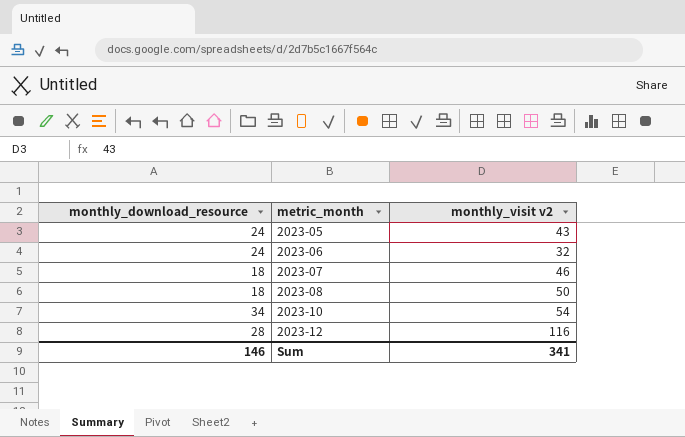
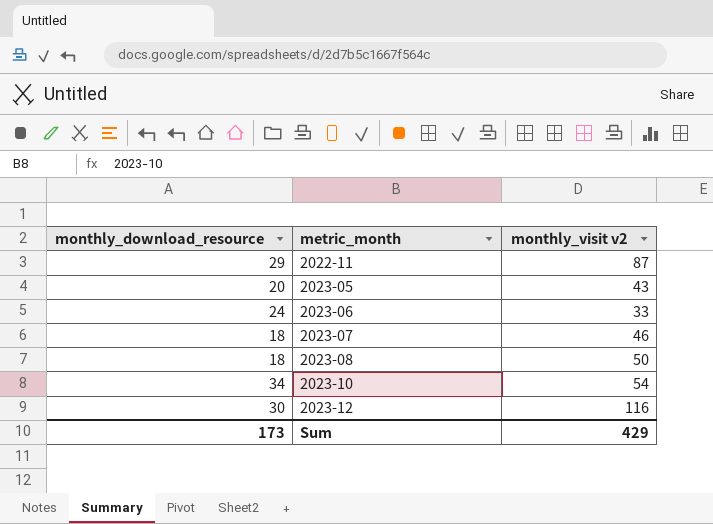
row 2022-11: none -> 29 | 87
2023-05 | monthly_download_resource: 24 -> 20
2023-06 | monthly_visit v2: 32 -> 33
2023-12 | monthly_download_resource: 28 -> 30
Sum | monthly_download_resource: 146 -> 173
Sum | monthly_visit v2: 341 -> 429

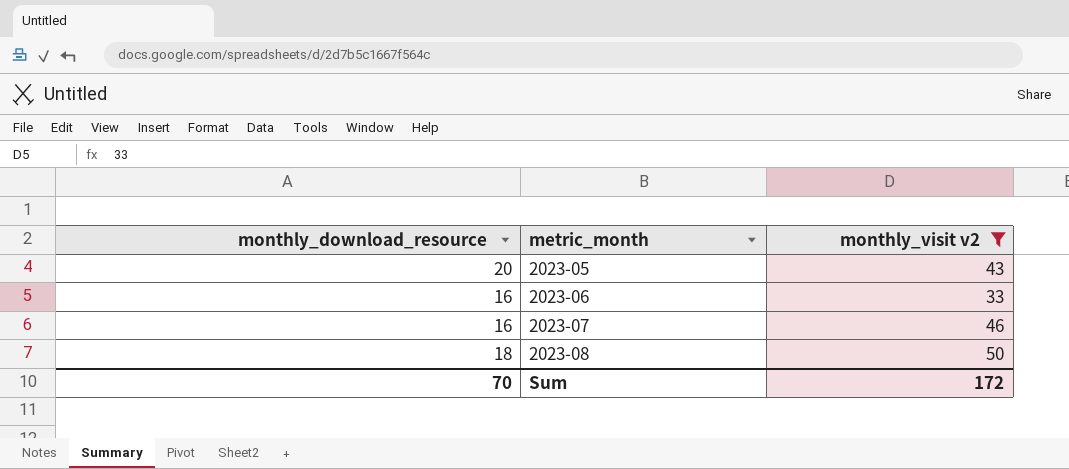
filter: none -> monthly_visit v2 <= 50
2023-06 | monthly_download_resource: 24 -> 16
2023-07 | monthly_download_resource: 18 -> 16
Sum | monthly_download_resource: 173 -> 70
Sum | monthly_visit v2: 429 -> 172

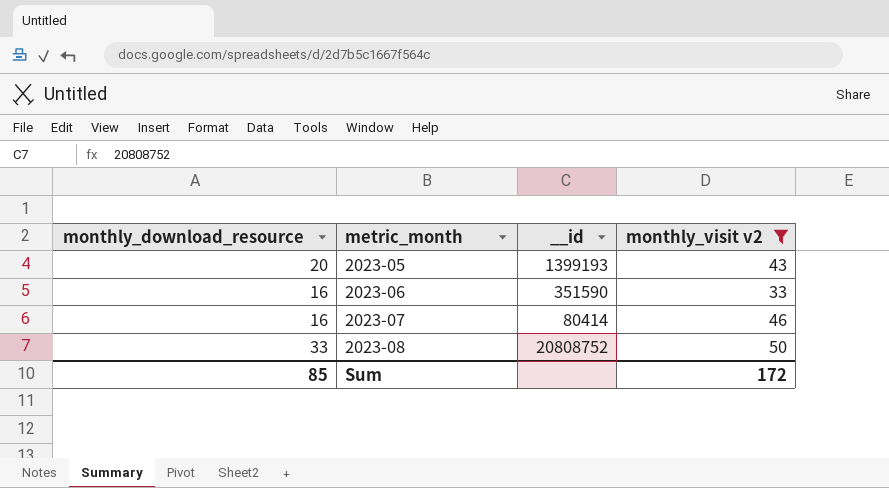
column __id | position: none -> 3
2023-08 | monthly_download_resource: 18 -> 33
Sum | monthly_download_resource: 70 -> 85

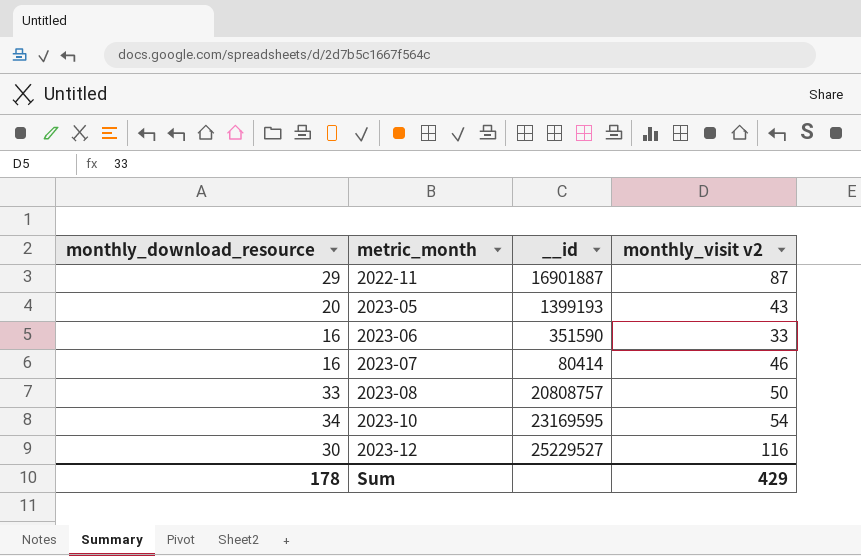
filter: monthly_visit v2 <= 50 -> none
2023-08 | __id: 20808752 -> 20808757
Sum | monthly_download_resource: 85 -> 178
Sum | monthly_visit v2: 172 -> 429

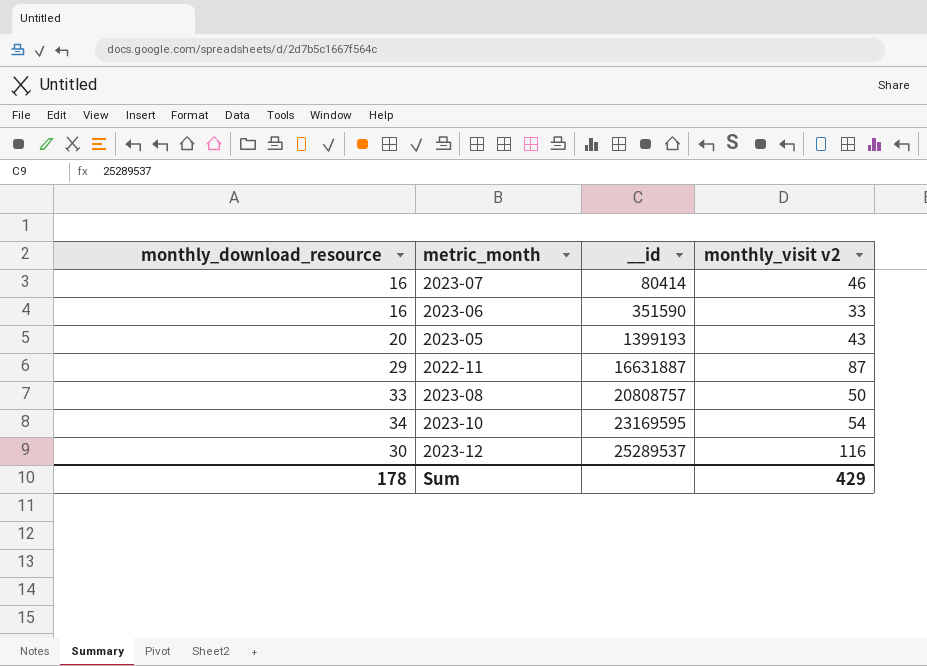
row order: metric_month ascending -> __id ascending
2022-11 | __id: 16901887 -> 16631887
2023-12 | __id: 25229527 -> 25289537

